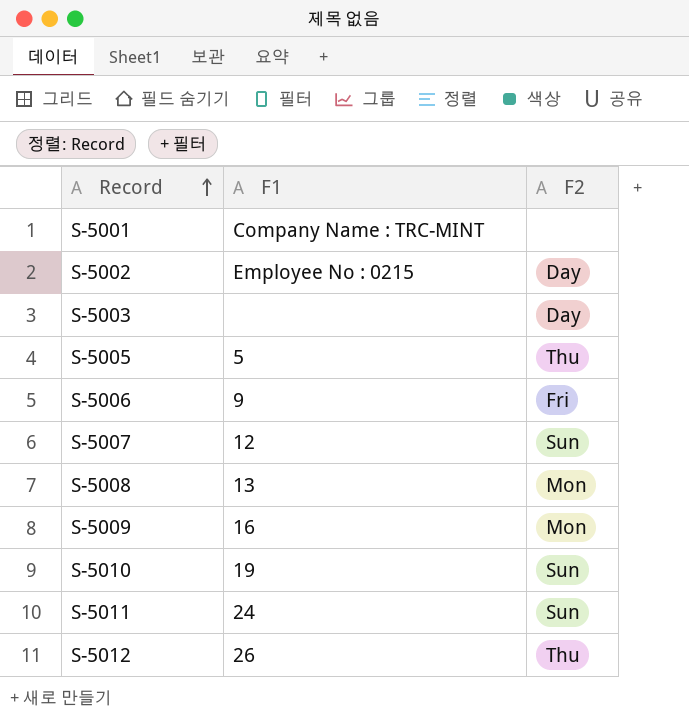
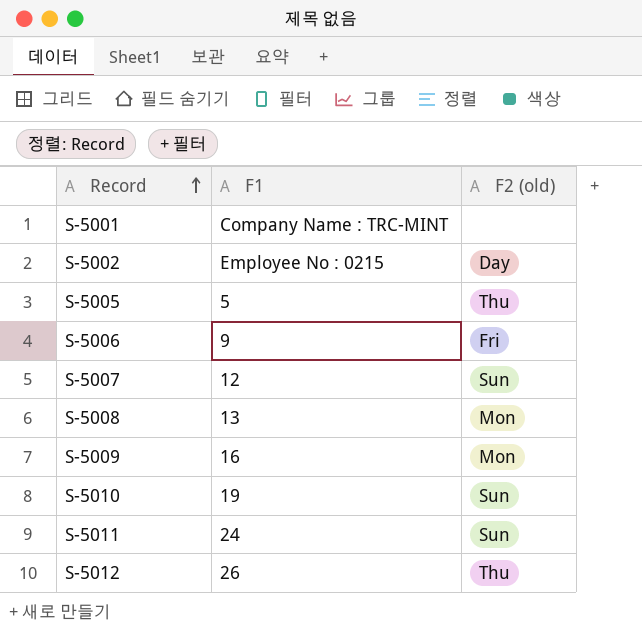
column name: F2 -> F2 (old)
row S-5003: none | Day -> none

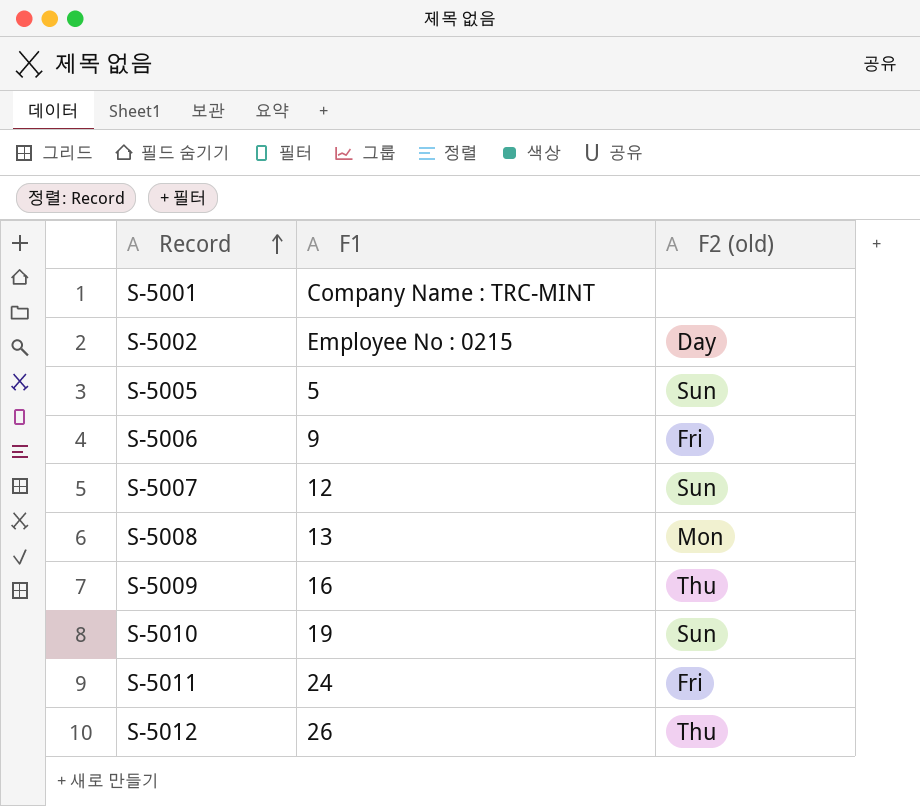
S-5005 | F2 (old): Thu -> Sun
S-5009 | F2 (old): Mon -> Thu
S-5011 | F2 (old): Sun -> Fri

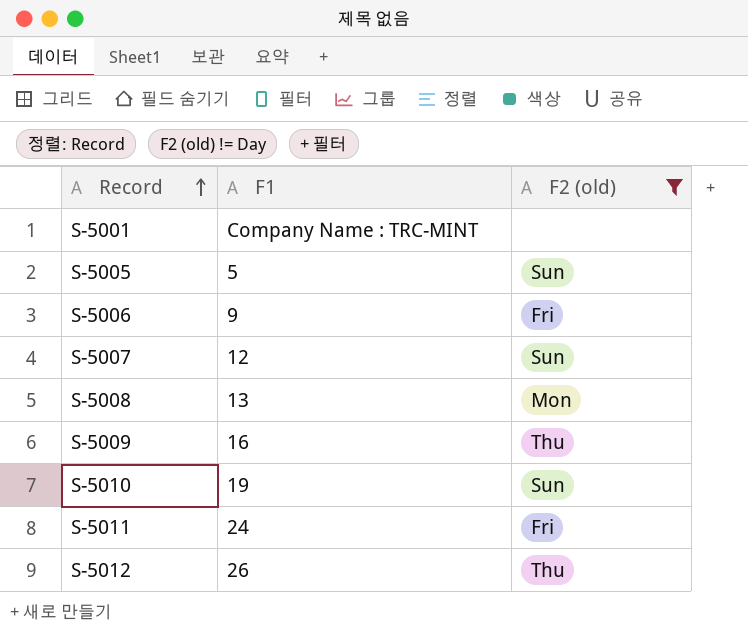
filter: none -> F2 (old) != Day

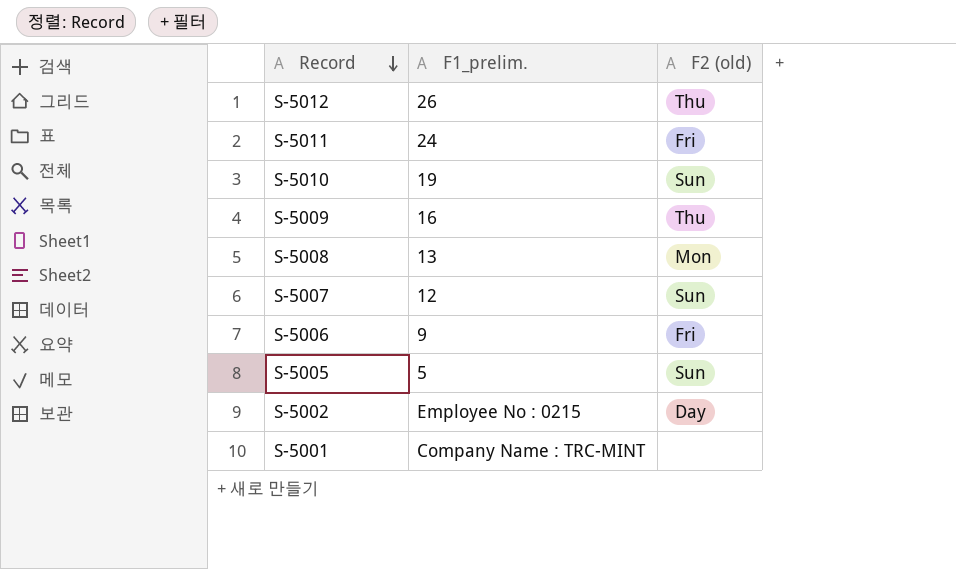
filter: F2 (old) != Day -> none
row order: Record ascending -> Record descending
column name: F1 -> F1_prelim.

